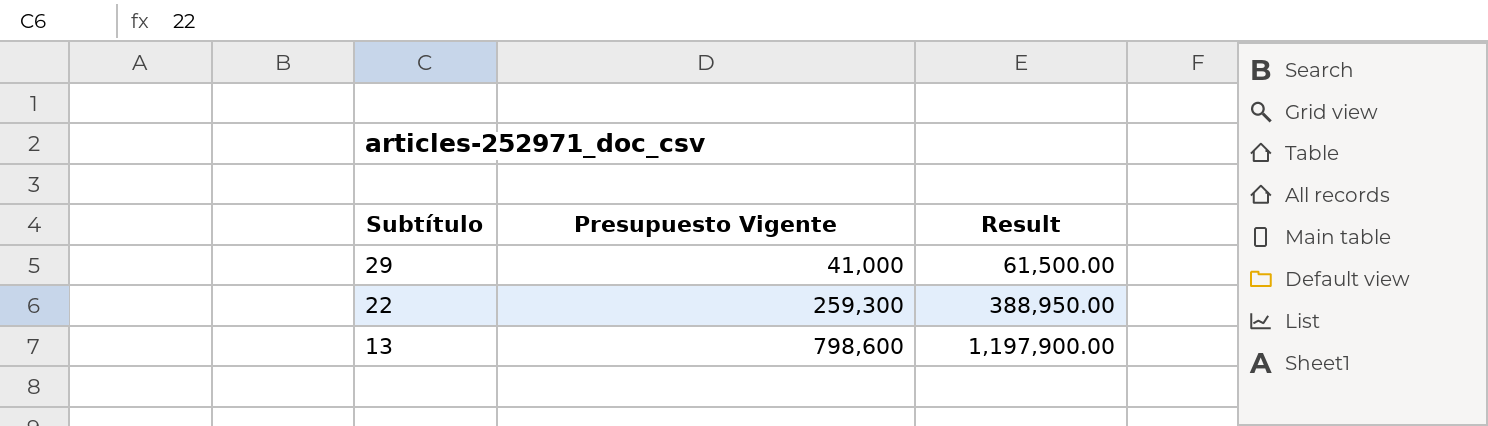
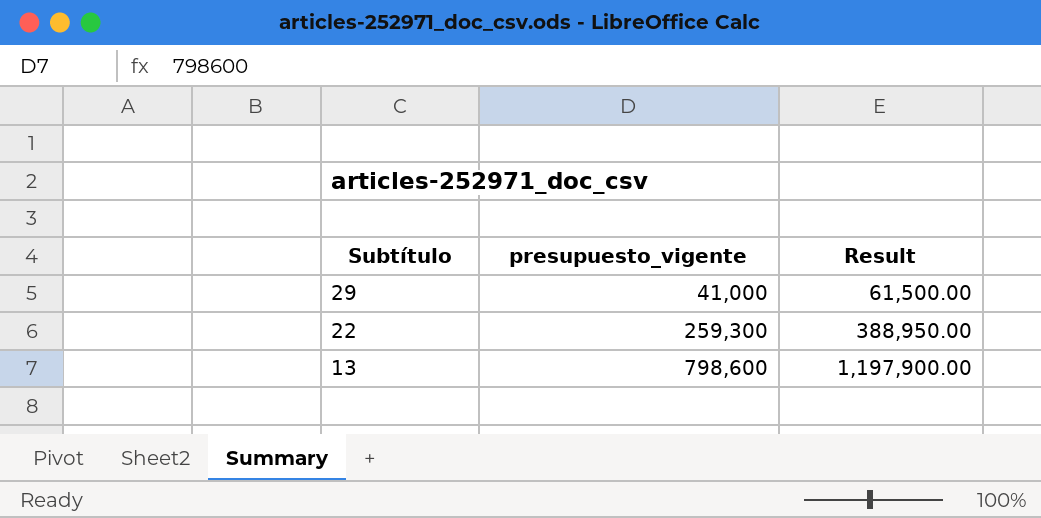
column name: Presupuesto Vigente -> presupuesto_vigente

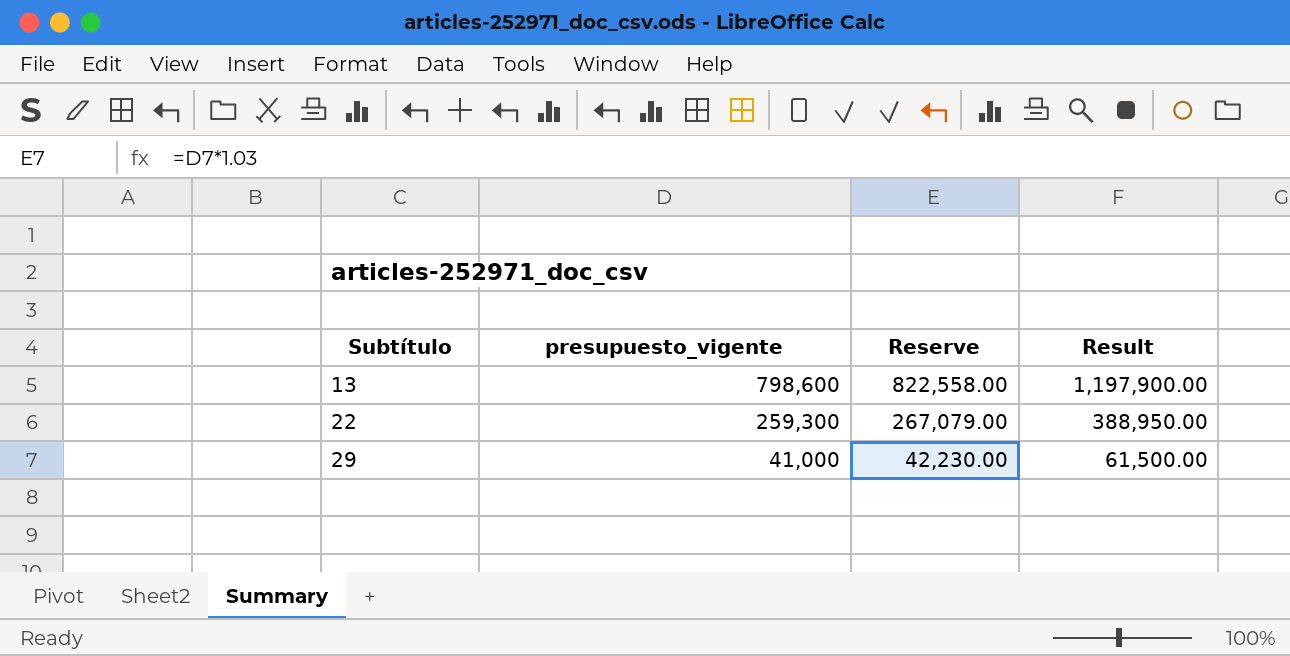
row order: Subtítulo descending -> Subtítulo ascending
column Reserve | formula: none -> [presupuesto_vigente] * 1.03

